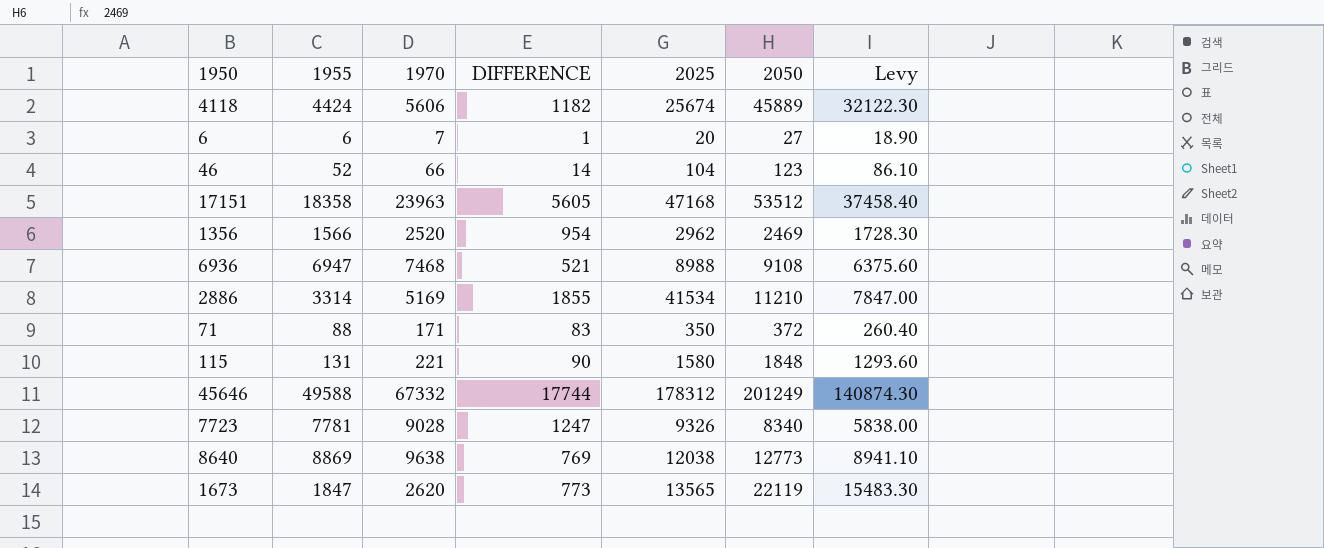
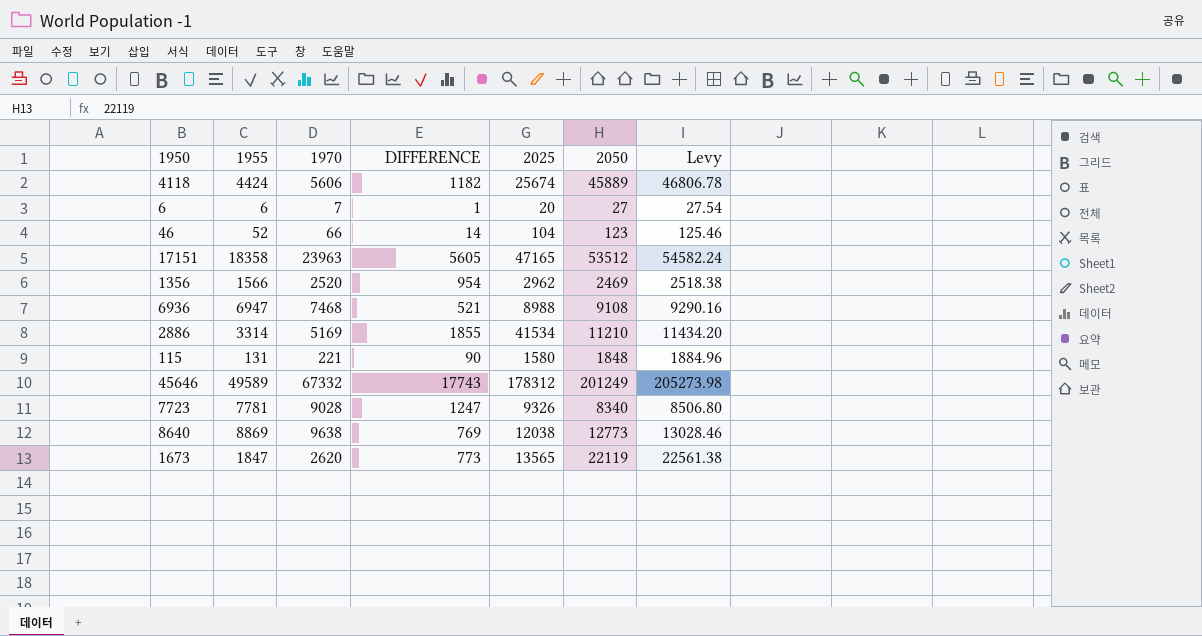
column Levy | formula: [2050] * 0.7 -> [2050] * 1.02
row 71: 88 | 171 | 83 | 350 | 372 | 260.40 -> none
17151 | 2025: 47168 -> 47165
45646 | 1955: 49588 -> 49589
45646 | DIFFERENCE: 17744 -> 17743

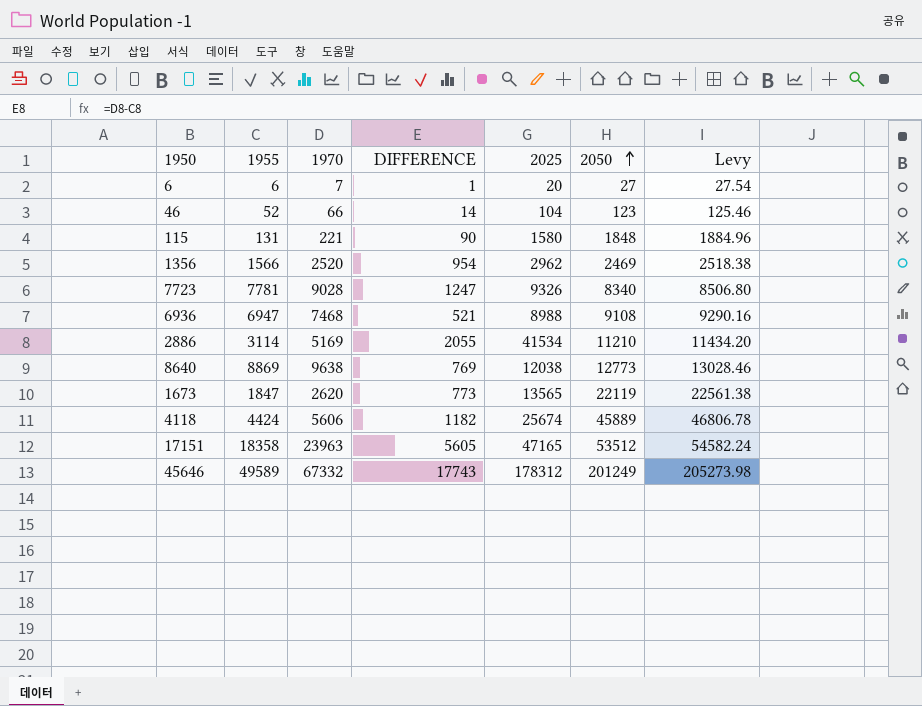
row order: none -> 2050 ascending
2886 | 1955: 3314 -> 3114
2886 | DIFFERENCE: 1855 -> 2055

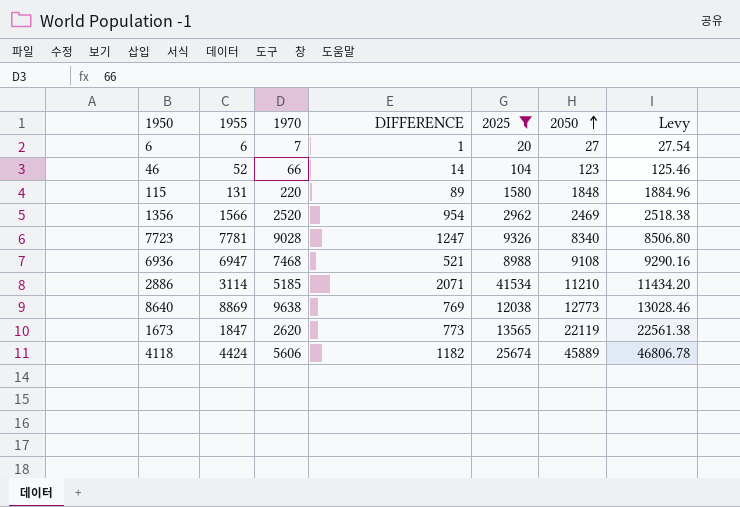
filter: none -> 2025 <= 41534
115 | 1970: 221 -> 220
115 | DIFFERENCE: 90 -> 89
2886 | 1970: 5169 -> 5185
2886 | DIFFERENCE: 2055 -> 2071

